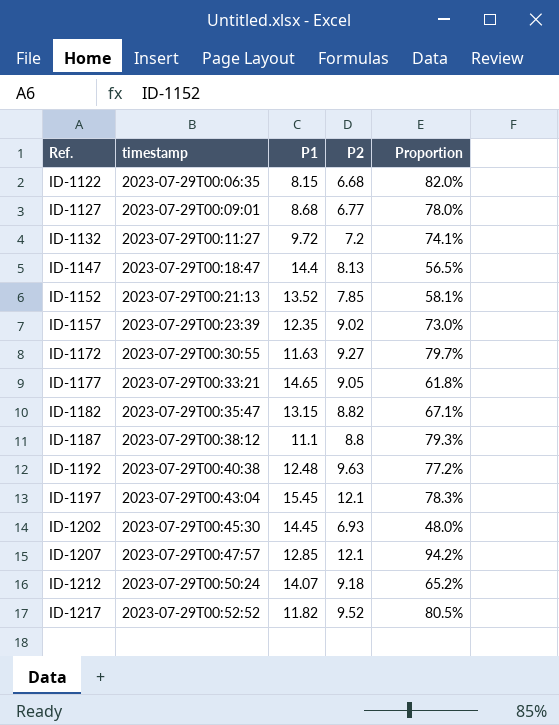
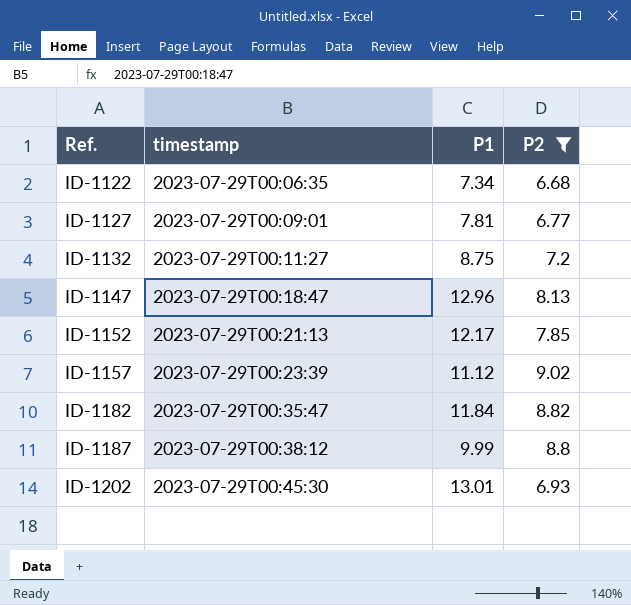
filter: none -> P2 <= 9.02
column Proportion | formula: [P2] / [P1] -> none
ID-1122 | P1: 8.15 -> 7.34
ID-1127 | P1: 8.68 -> 7.81
ID-1132 | P1: 9.72 -> 8.75
ID-1147 | P1: 14.4 -> 12.96
ID-1152 | P1: 13.52 -> 12.17
ID-1157 | P1: 12.35 -> 11.12
ID-1182 | P1: 13.15 -> 11.84
ID-1187 | P1: 11.1 -> 9.99
ID-1202 | P1: 14.45 -> 13.01

